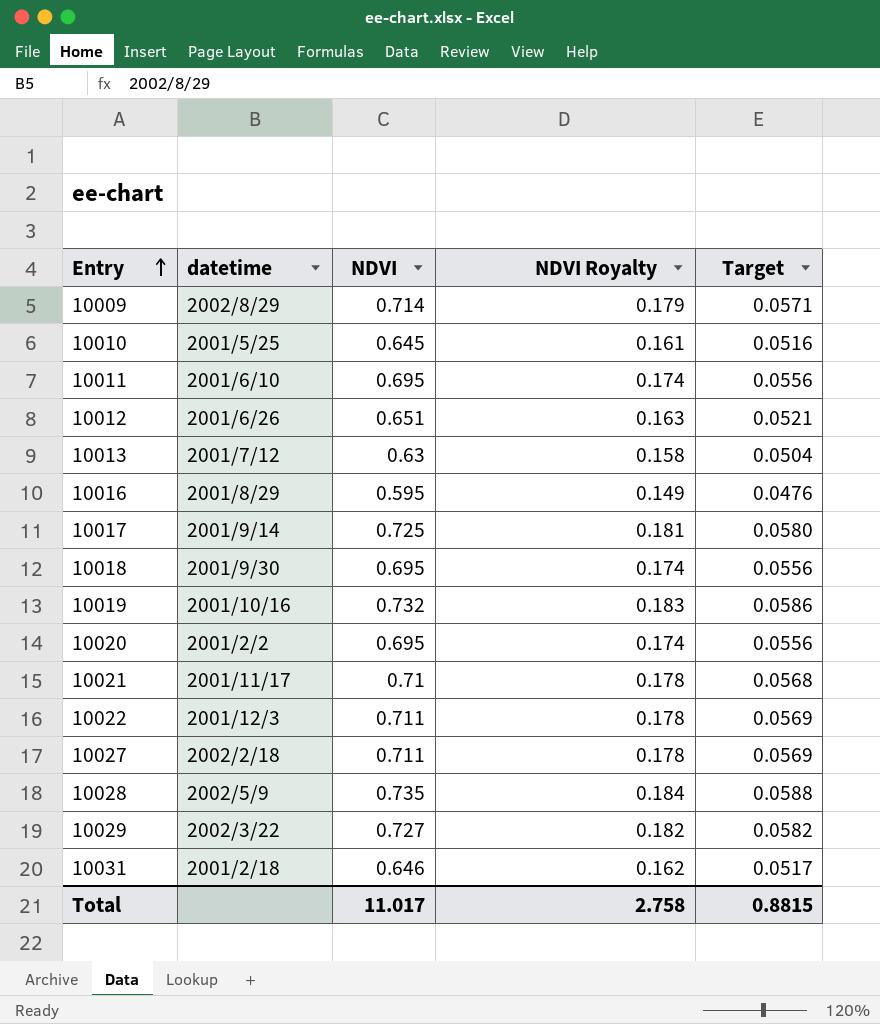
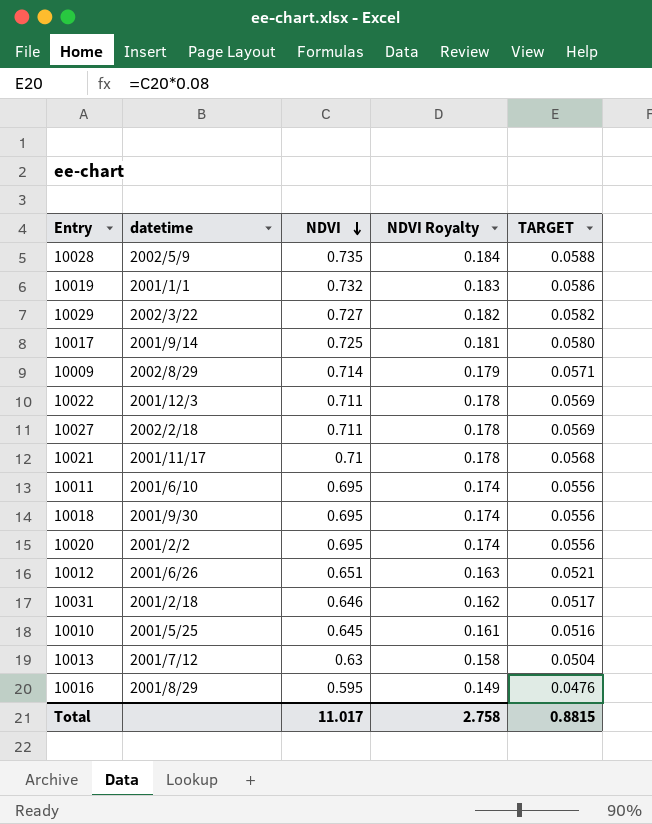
row order: Entry ascending -> NDVI descending
column name: Target -> TARGET
10019 | datetime: 2001/10/16 -> 2001/1/1

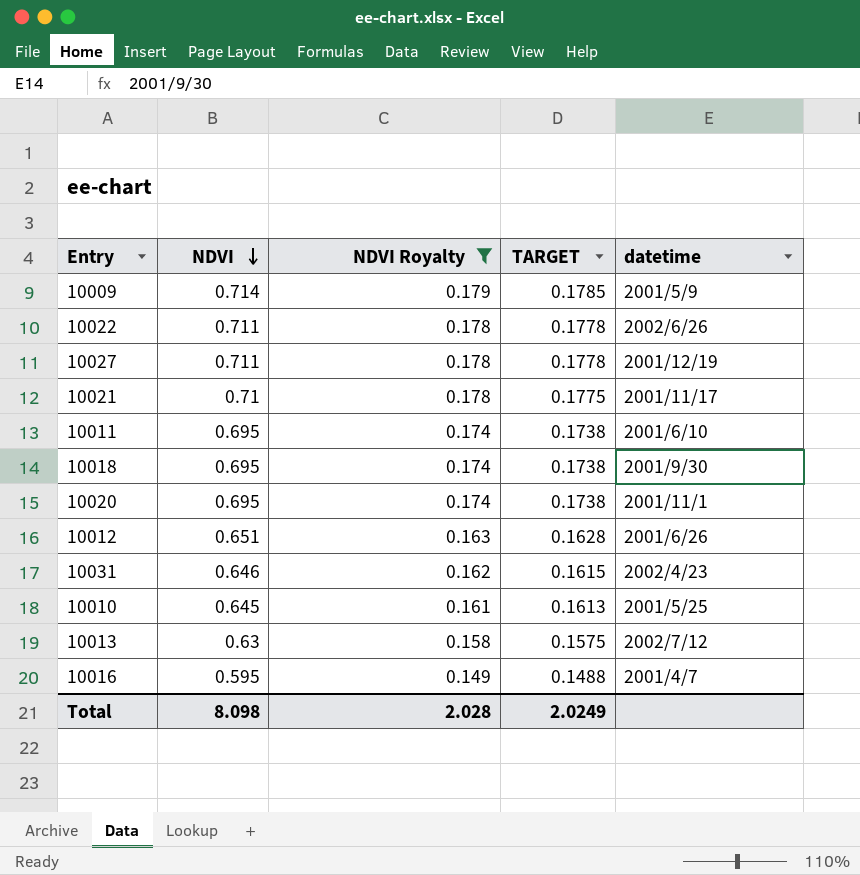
filter: none -> NDVI Royalty <= 0.179
column TARGET | formula: [NDVI] * 0.08 -> [NDVI] * 0.25
column datetime | position: 2 -> 5
10009 | datetime: 2002/8/29 -> 2001/5/9
10022 | datetime: 2001/12/3 -> 2002/6/26
10027 | datetime: 2002/2/18 -> 2001/12/19
10020 | datetime: 2001/2/2 -> 2001/11/1
10031 | datetime: 2001/2/18 -> 2002/4/23
10013 | datetime: 2001/7/12 -> 2002/7/12
10016 | datetime: 2001/8/29 -> 2001/4/7
Total | NDVI: 11.017 -> 8.098
Total | NDVI Royalty: 2.758 -> 2.028
Total | TARGET: 0.8815 -> 2.0249

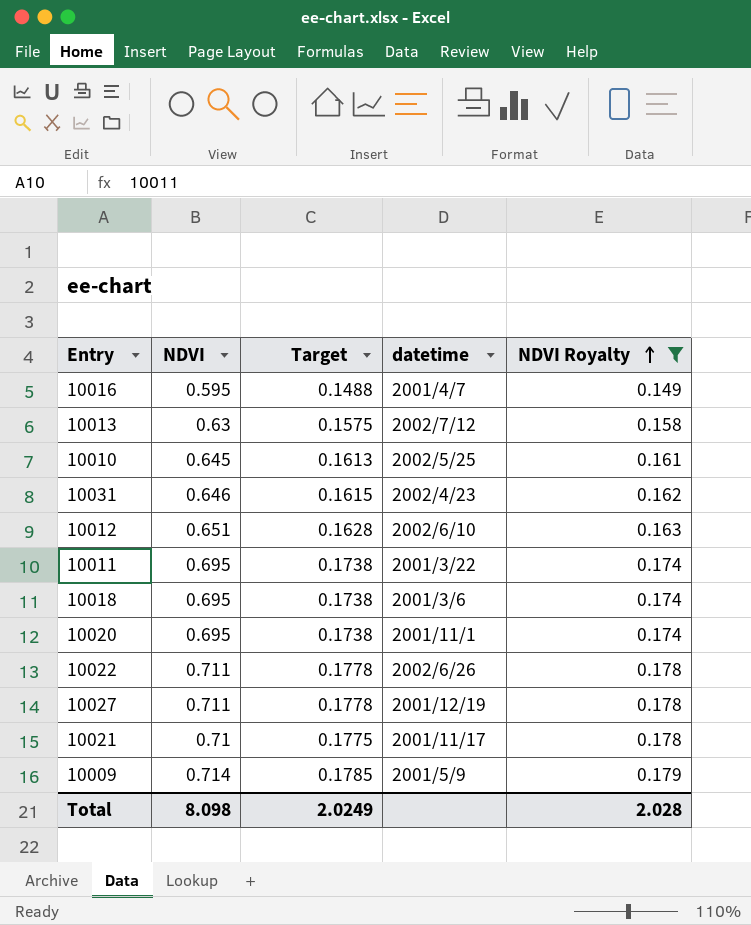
row order: NDVI descending -> NDVI Royalty ascending
column name: TARGET -> Target
column NDVI Royalty | position: 3 -> 5
10010 | datetime: 2001/5/25 -> 2002/5/25
10012 | datetime: 2001/6/26 -> 2002/6/10
10011 | datetime: 2001/6/10 -> 2001/3/22
10018 | datetime: 2001/9/30 -> 2001/3/6

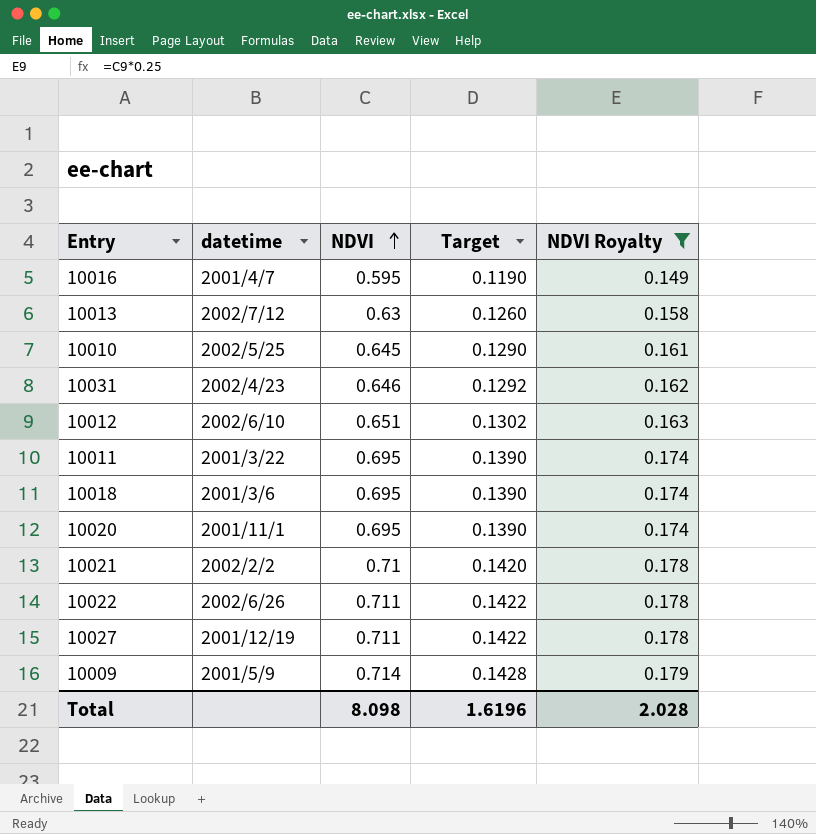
row order: NDVI Royalty ascending -> NDVI ascending
column datetime | position: 4 -> 2
column Target | formula: [NDVI] * 0.25 -> [NDVI] * 0.2
10021 | datetime: 2001/11/17 -> 2002/2/2
Total | Target: 2.0249 -> 1.6196

